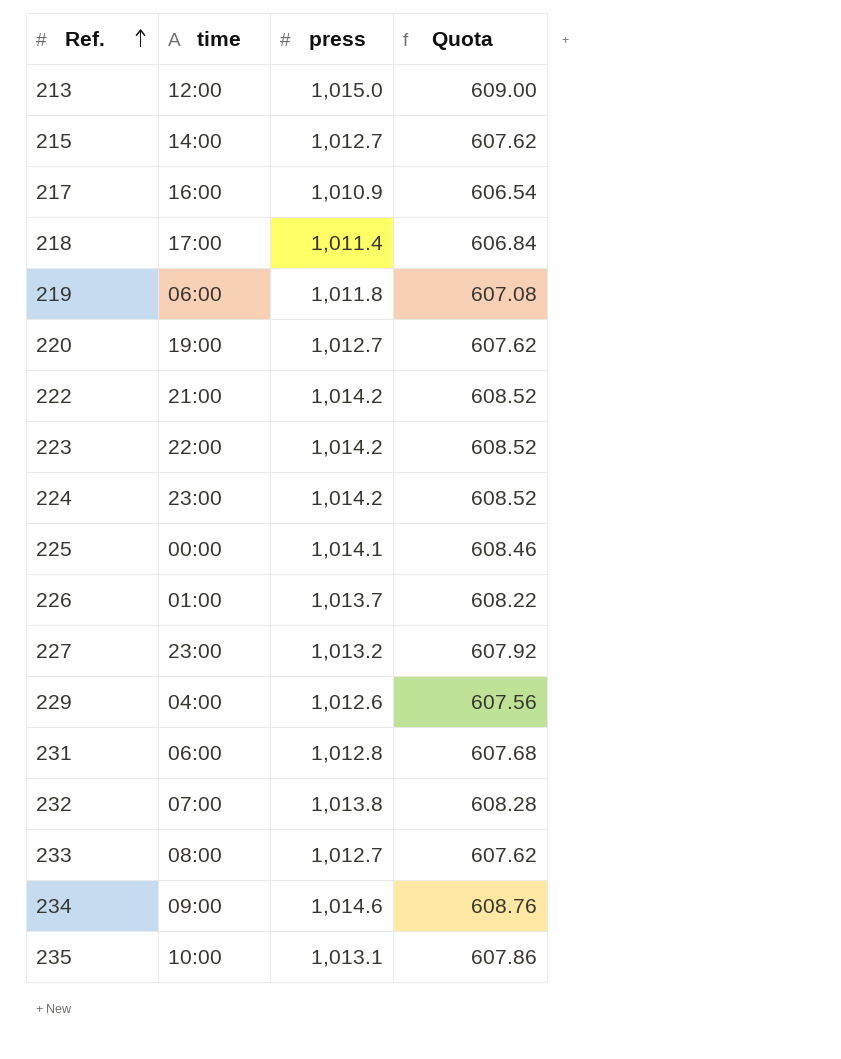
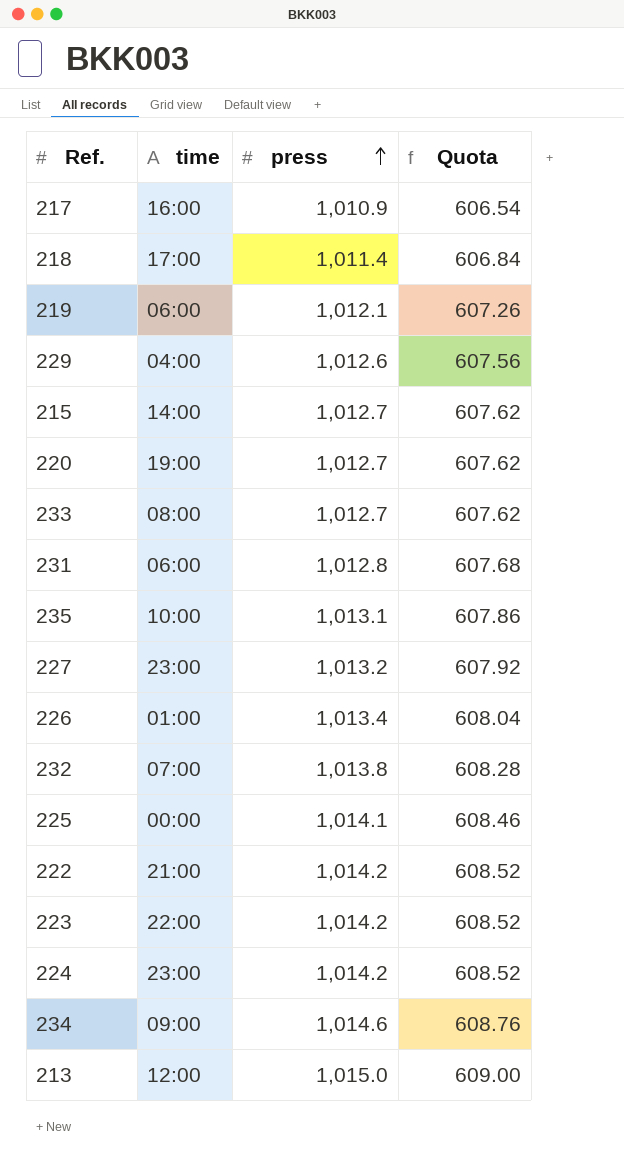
row order: Ref. ascending -> press ascending
219 | press: 1,011.8 -> 1,012.1
219 | Quota: 607.08 -> 607.26
226 | press: 1,013.7 -> 1,013.4
226 | Quota: 608.22 -> 608.04

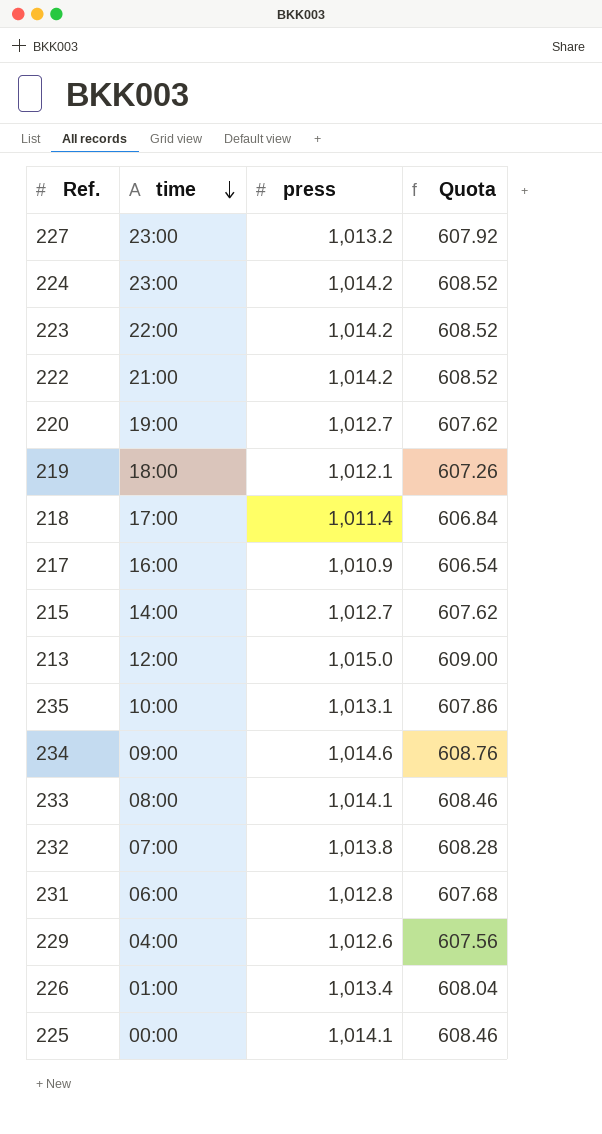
row order: press ascending -> time descending
219 | time: 06:00 -> 18:00
233 | press: 1,012.7 -> 1,014.1
233 | Quota: 607.62 -> 608.46

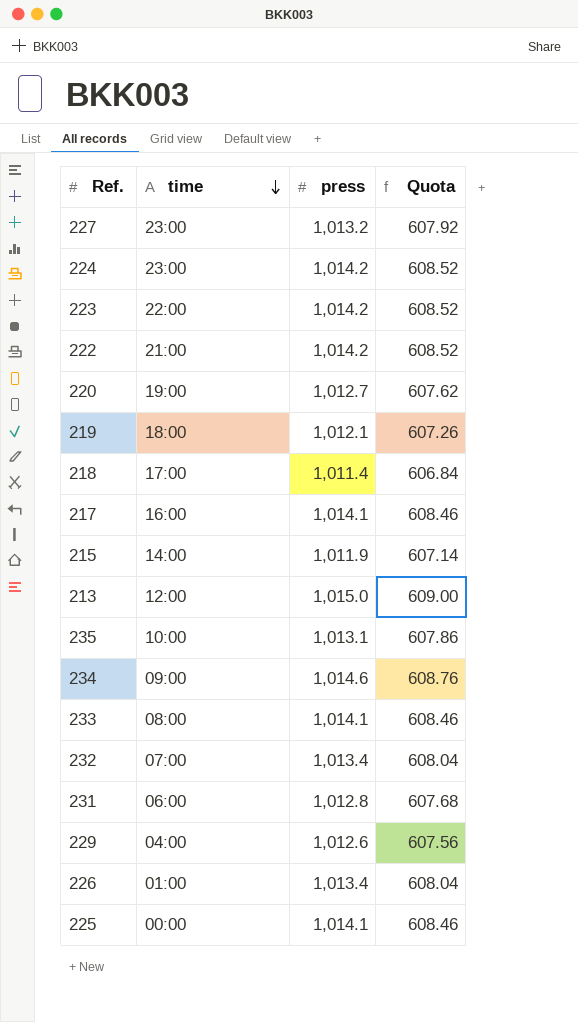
217 | press: 1,010.9 -> 1,014.1
217 | Quota: 606.54 -> 608.46
215 | press: 1,012.7 -> 1,011.9
215 | Quota: 607.62 -> 607.14
232 | press: 1,013.8 -> 1,013.4
232 | Quota: 608.28 -> 608.04

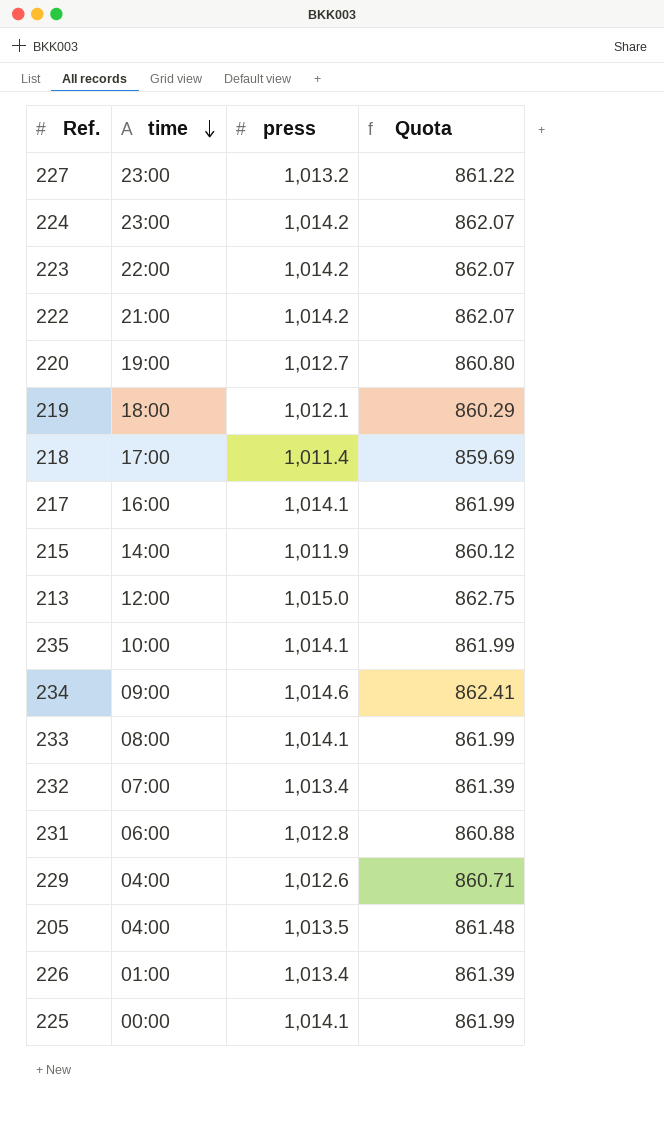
column Quota | formula: [press] * 0.6 -> [press] * 0.85
235 | press: 1,013.1 -> 1,014.1
row 205: none -> 04:00 | 1,013.5 | 861.48

